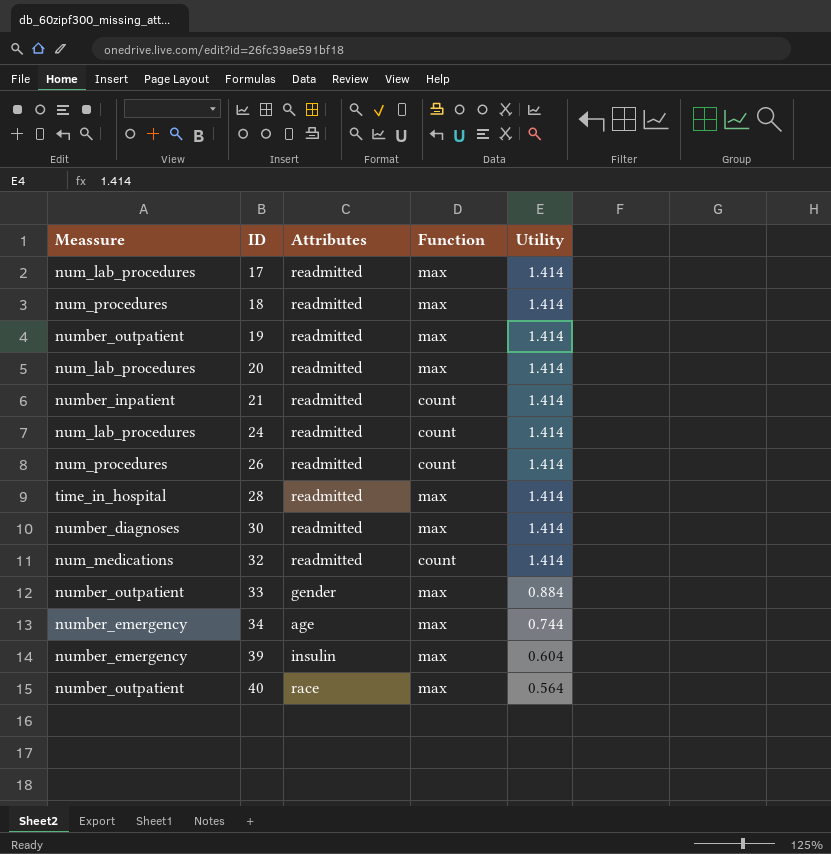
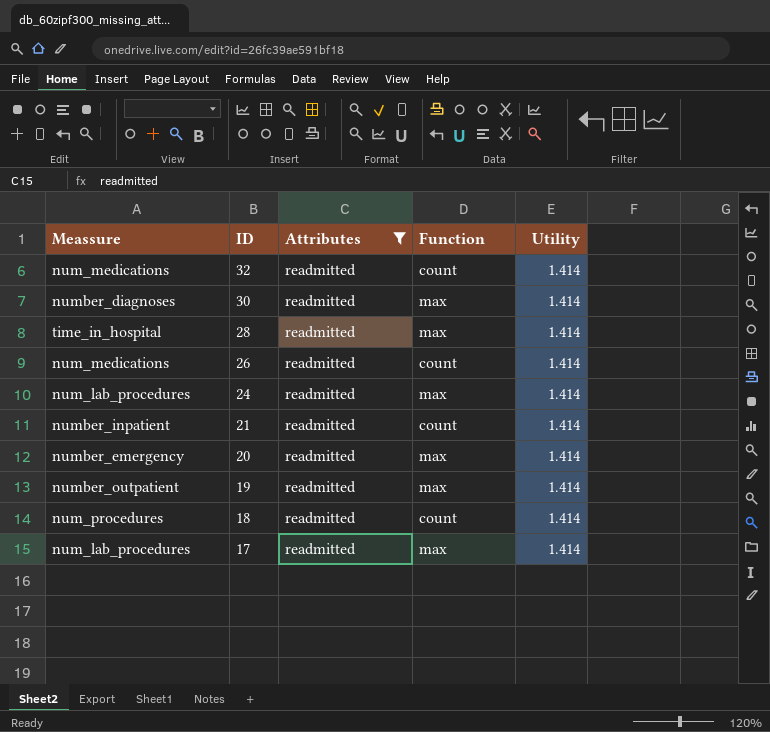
filter: none -> Attributes = readmitted
row order: ID ascending -> ID descending
26 | Meassure: num_procedures -> num_medications
24 | Function: count -> max
20 | Meassure: num_lab_procedures -> number_emergency
18 | Function: max -> count

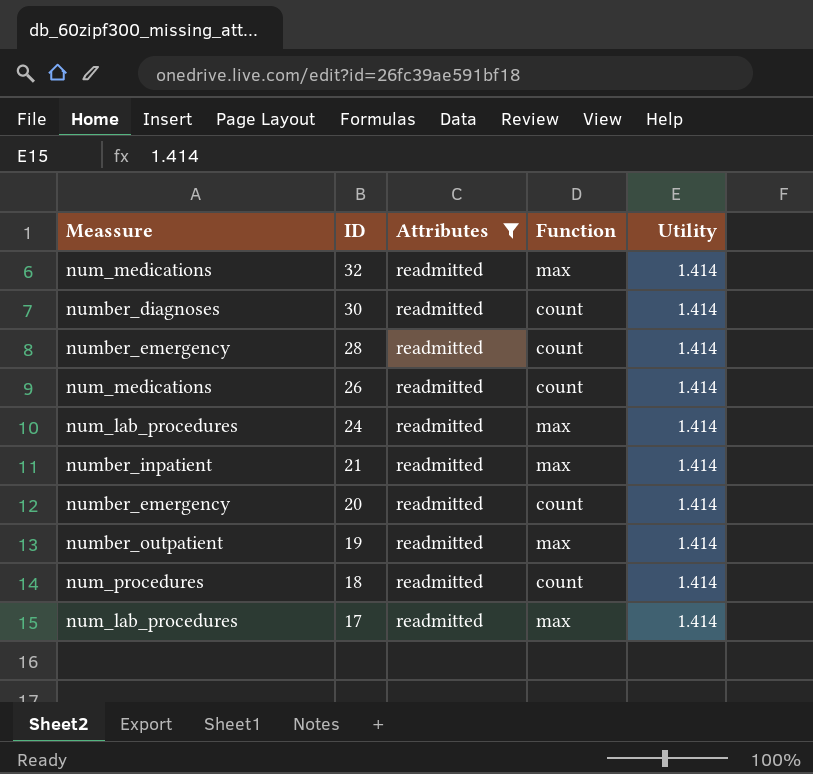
32 | Function: count -> max
30 | Function: max -> count
28 | Meassure: time_in_hospital -> number_emergency
28 | Function: max -> count
21 | Function: count -> max
20 | Function: max -> count

